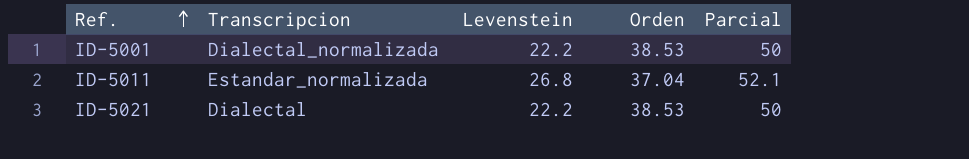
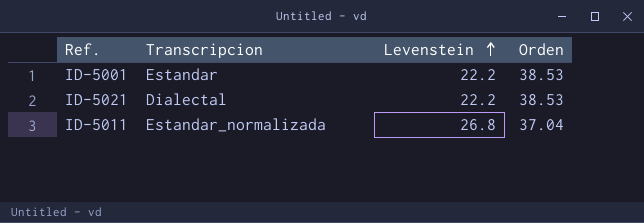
row order: Ref. ascending -> Levenstein ascending
column Parcial | position: 5 -> none
ID-5001 | Transcripcion: Dialectal_normalizada -> Estandar

